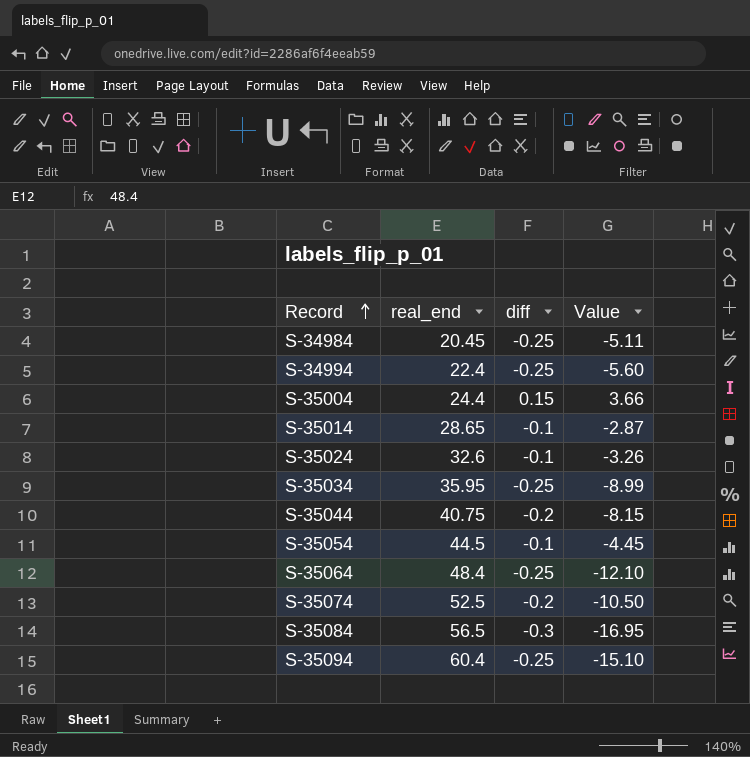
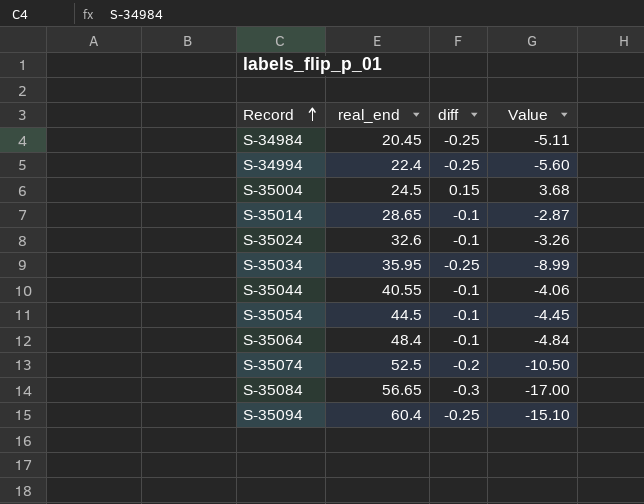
S-35004 | real_end: 24.4 -> 24.5
S-35004 | Value: 3.66 -> 3.68
S-35044 | real_end: 40.75 -> 40.55
S-35044 | diff: -0.2 -> -0.1
S-35044 | Value: -8.15 -> -4.06
S-35064 | diff: -0.25 -> -0.1
S-35064 | Value: -12.10 -> -4.84
S-35084 | real_end: 56.5 -> 56.65
S-35084 | Value: -16.95 -> -17.00

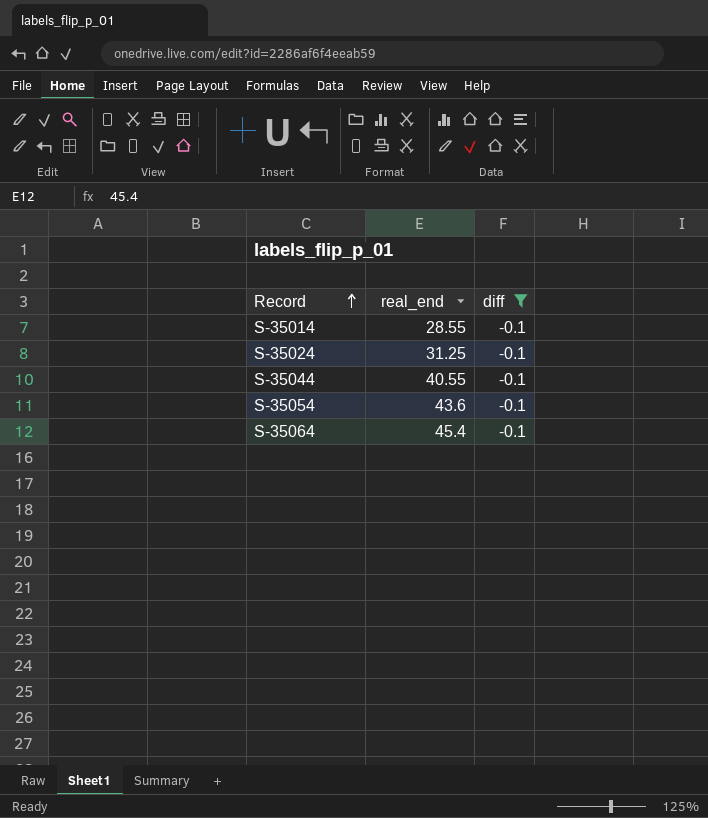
filter: none -> diff = -0.1
column Value | formula: [real_end] * [diff] -> none
S-35014 | real_end: 28.65 -> 28.55
S-35024 | real_end: 32.6 -> 31.25
S-35054 | real_end: 44.5 -> 43.6
S-35064 | real_end: 48.4 -> 45.4

